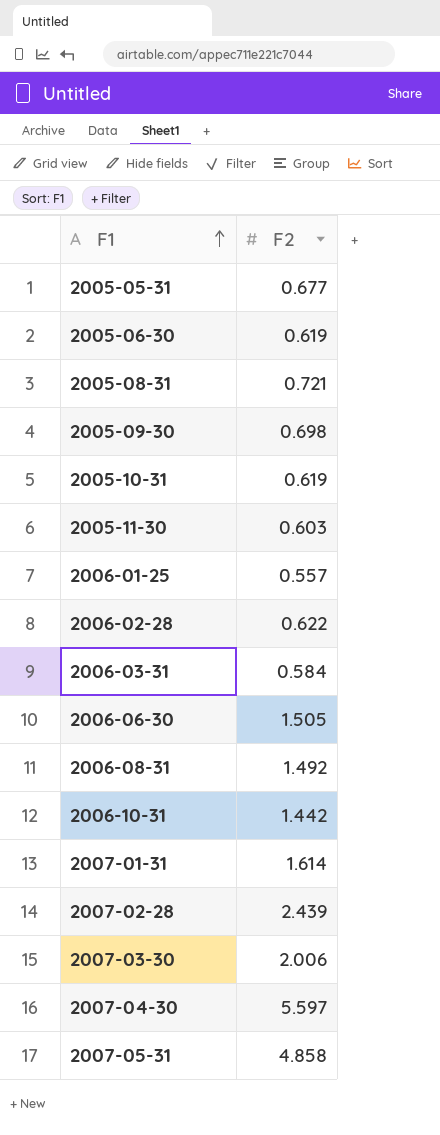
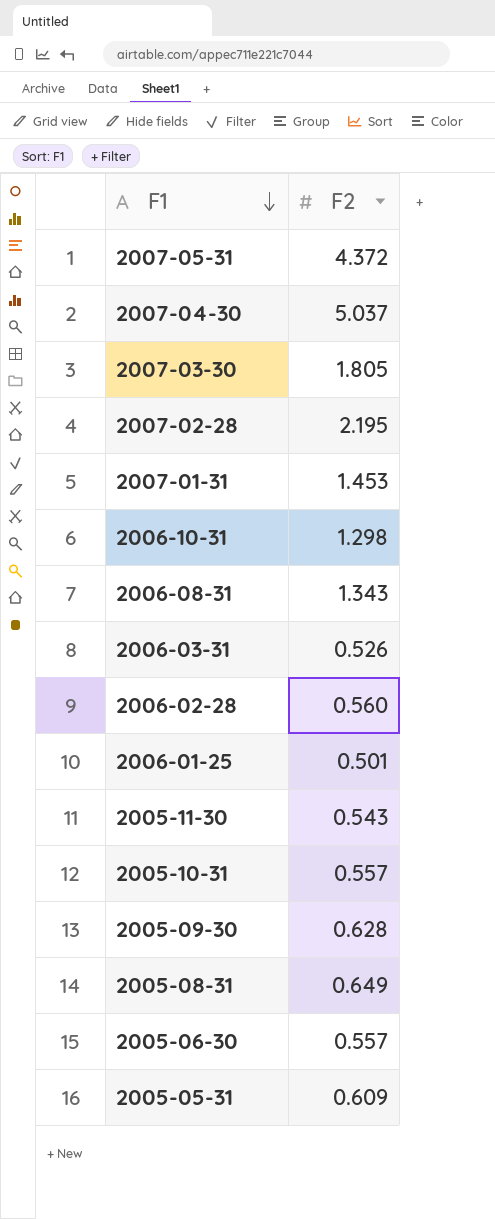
row order: F1 ascending -> F1 descending
row 2006-06-30: 1.505 -> none
2007-05-31 | F2: 4.858 -> 4.372
2007-04-30 | F2: 5.597 -> 5.037
2007-03-30 | F2: 2.006 -> 1.805
2007-02-28 | F2: 2.439 -> 2.195
2007-01-31 | F2: 1.614 -> 1.453
2006-10-31 | F2: 1.442 -> 1.298
2006-08-31 | F2: 1.492 -> 1.343
2006-03-31 | F2: 0.584 -> 0.526
2006-02-28 | F2: 0.622 -> 0.560
2006-01-25 | F2: 0.557 -> 0.501
2005-11-30 | F2: 0.603 -> 0.543
2005-10-31 | F2: 0.619 -> 0.557
2005-09-30 | F2: 0.698 -> 0.628
2005-08-31 | F2: 0.721 -> 0.649
2005-06-30 | F2: 0.619 -> 0.557
2005-05-31 | F2: 0.677 -> 0.609

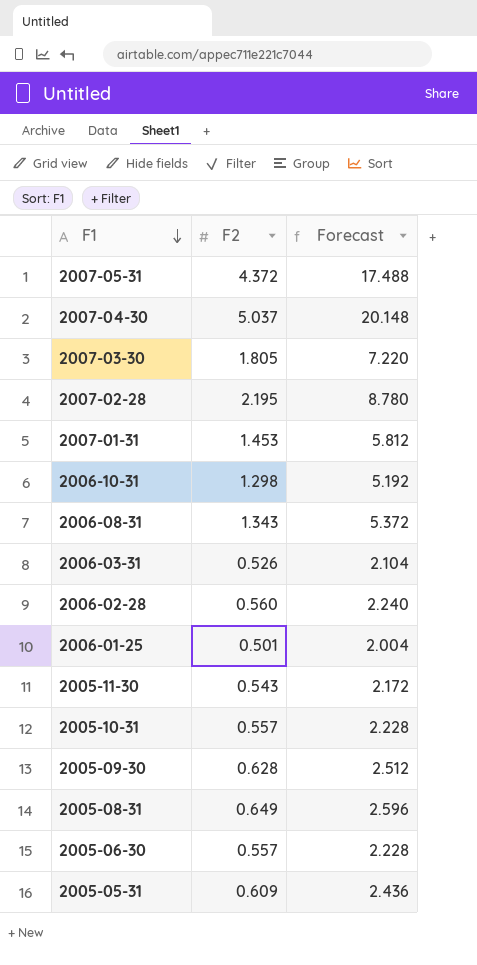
column Forecast | formula: none -> [F2] * 4

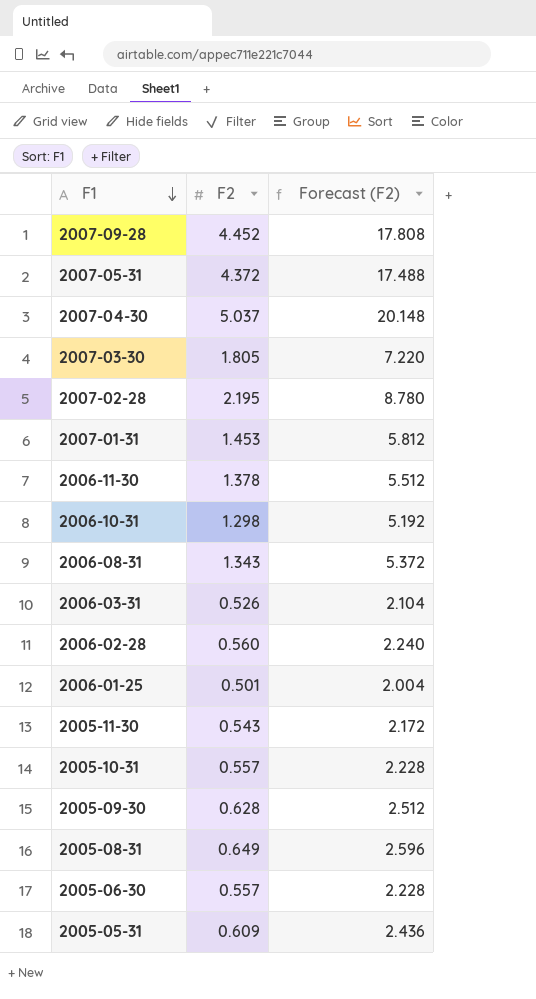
column name: Forecast -> Forecast (F2)
row 2007-09-28: none -> 4.452 | 17.808
row 2006-11-30: none -> 1.378 | 5.512

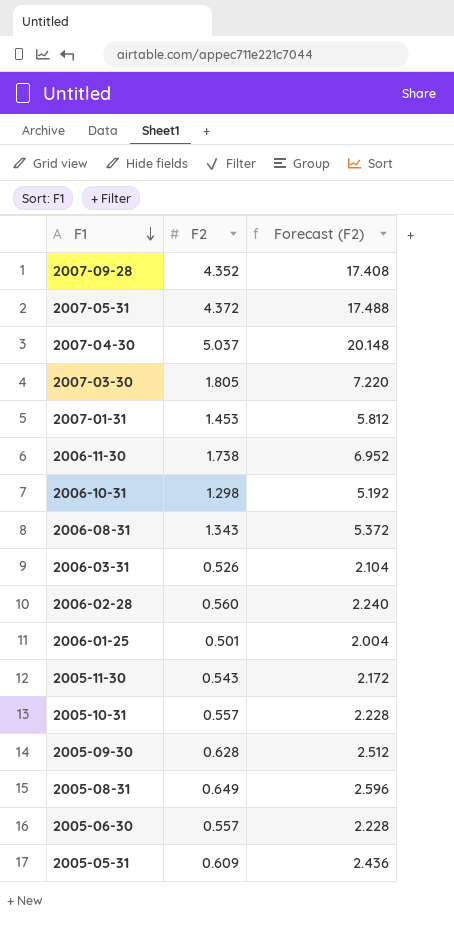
row 2007-02-28: 2.195 | 8.780 -> none
2007-09-28 | F2: 4.452 -> 4.352
2007-09-28 | Forecast (F2): 17.808 -> 17.408
2006-11-30 | F2: 1.378 -> 1.738
2006-11-30 | Forecast (F2): 5.512 -> 6.952

